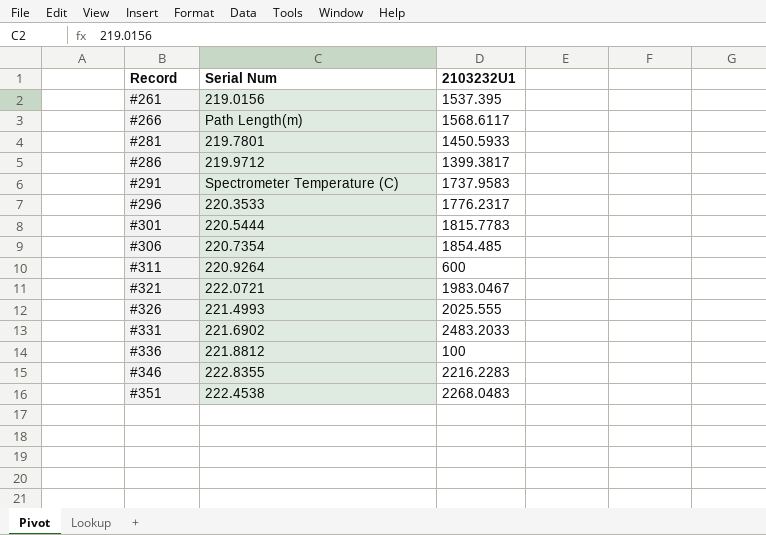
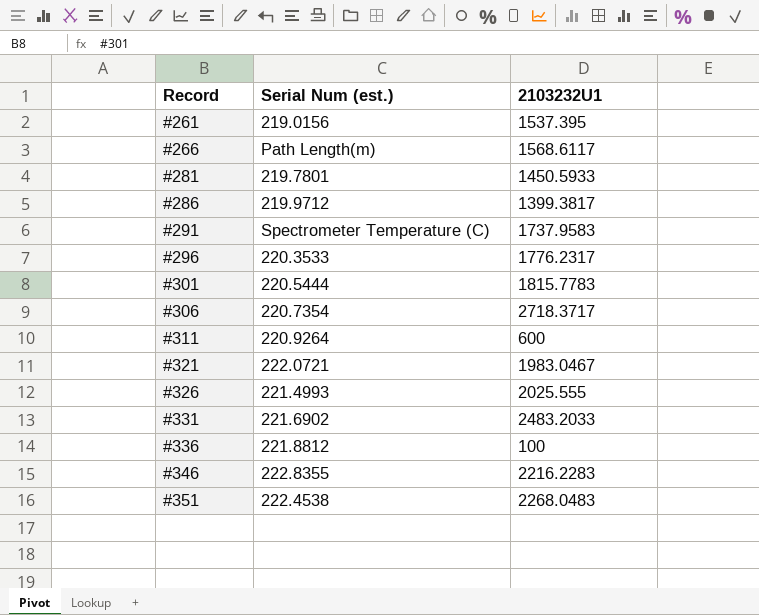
column name: Serial Num -> Serial Num (est.)
#306 | 2103232U1: 1854.485 -> 2718.3717

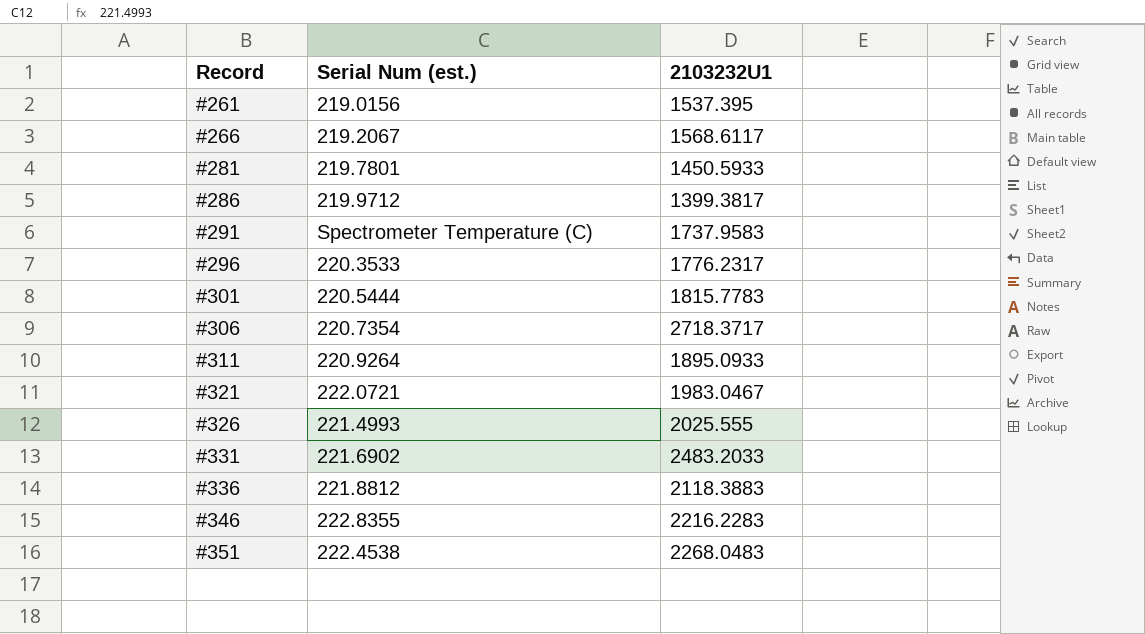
#266 | Serial Num (est.): Path Length(m) -> 219.2067
#311 | 2103232U1: 600 -> 1895.0933
#336 | 2103232U1: 100 -> 2118.3883

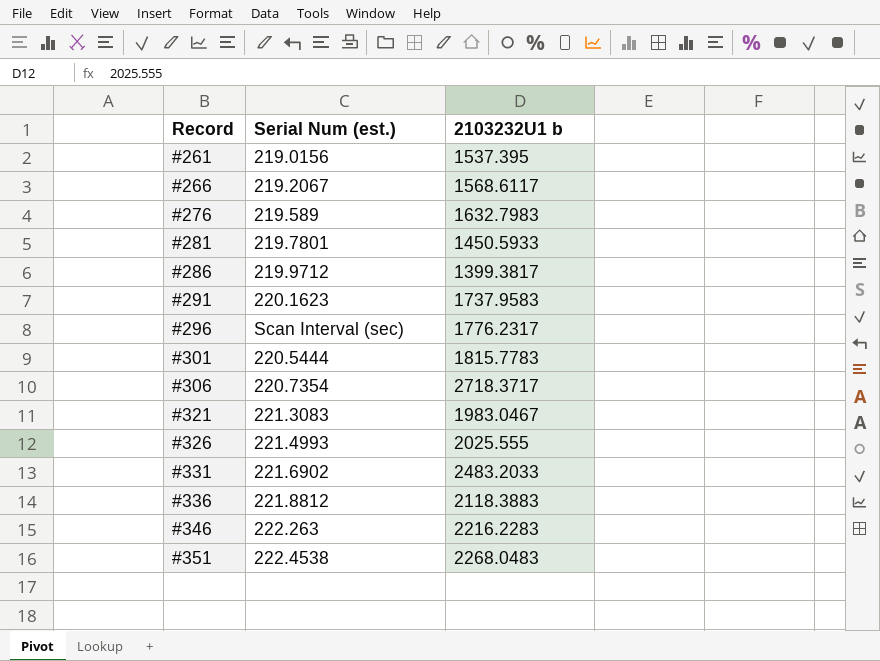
column name: 2103232U1 -> 2103232U1 b
row #311: 220.9264 | 1895.0933 -> none
row #276: none -> 219.589 | 1632.7983
#291 | Serial Num (est.): Spectrometer Temperature (C) -> 220.1623
#296 | Serial Num (est.): 220.3533 -> Scan Interval (sec)
#321 | Serial Num (est.): 222.0721 -> 221.3083
#346 | Serial Num (est.): 222.8355 -> 222.263

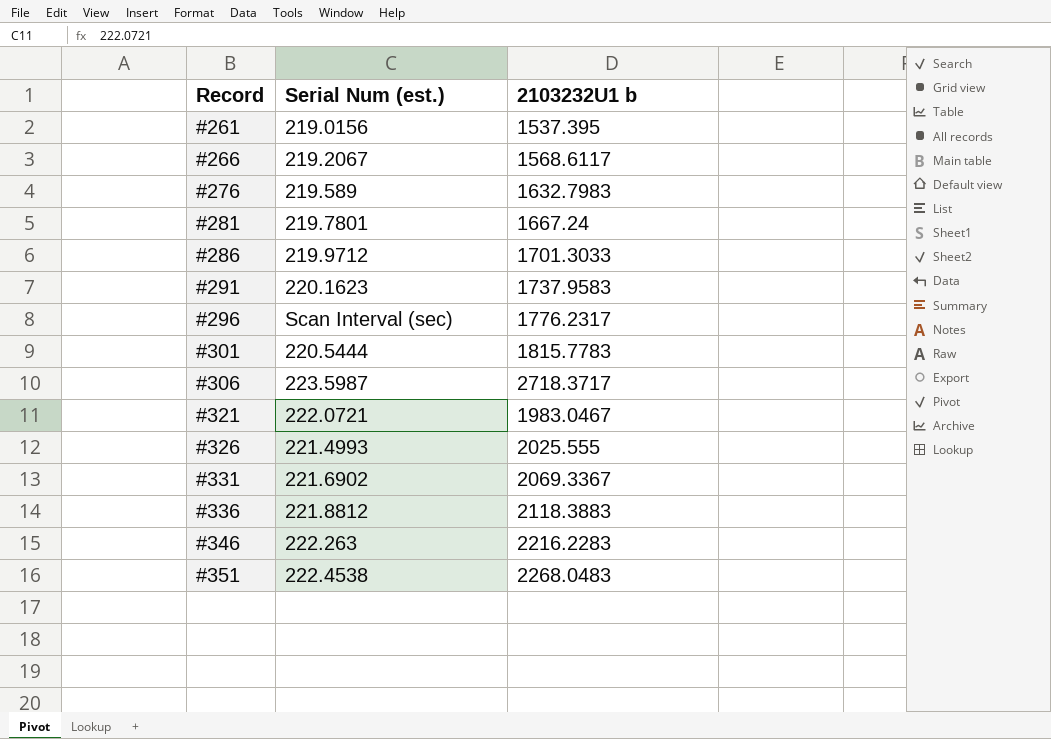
#281 | 2103232U1 b: 1450.5933 -> 1667.24
#286 | 2103232U1 b: 1399.3817 -> 1701.3033
#306 | Serial Num (est.): 220.7354 -> 223.5987
#321 | Serial Num (est.): 221.3083 -> 222.0721
#331 | 2103232U1 b: 2483.2033 -> 2069.3367

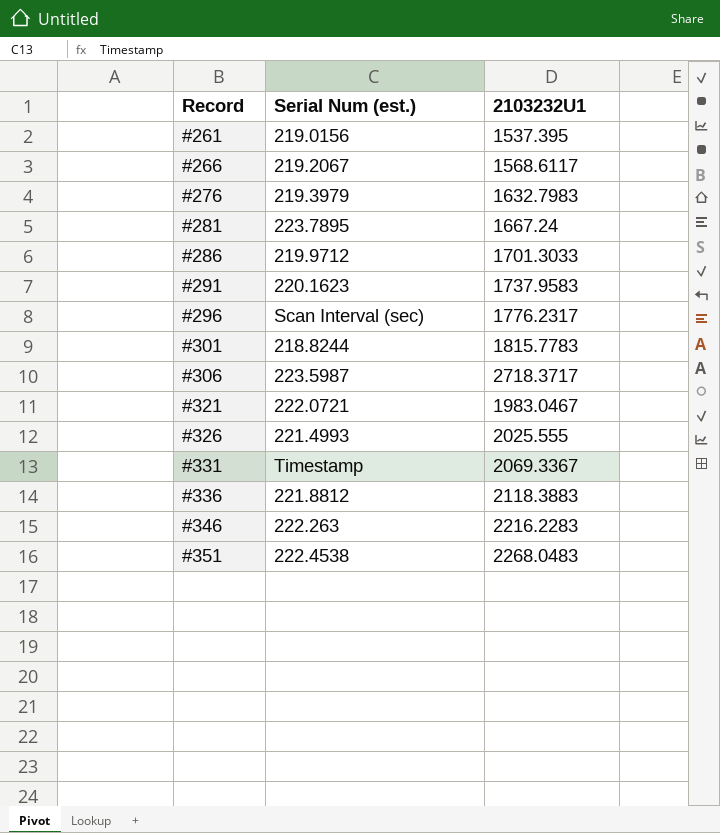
column name: 2103232U1 b -> 2103232U1
#276 | Serial Num (est.): 219.589 -> 219.3979
#281 | Serial Num (est.): 219.7801 -> 223.7895
#301 | Serial Num (est.): 220.5444 -> 218.8244
#331 | Serial Num (est.): 221.6902 -> Timestamp

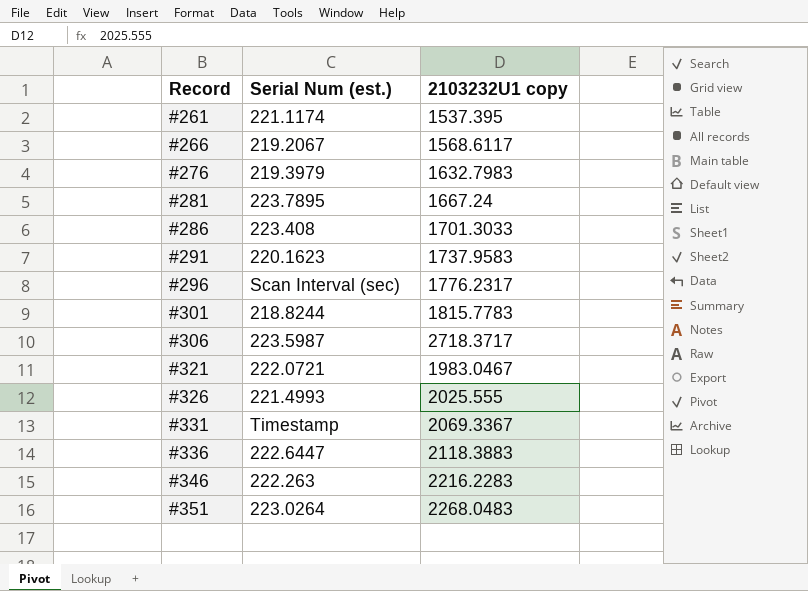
column name: 2103232U1 -> 2103232U1 copy
#261 | Serial Num (est.): 219.0156 -> 221.1174
#286 | Serial Num (est.): 219.9712 -> 223.408
#336 | Serial Num (est.): 221.8812 -> 222.6447
#351 | Serial Num (est.): 222.4538 -> 223.0264

